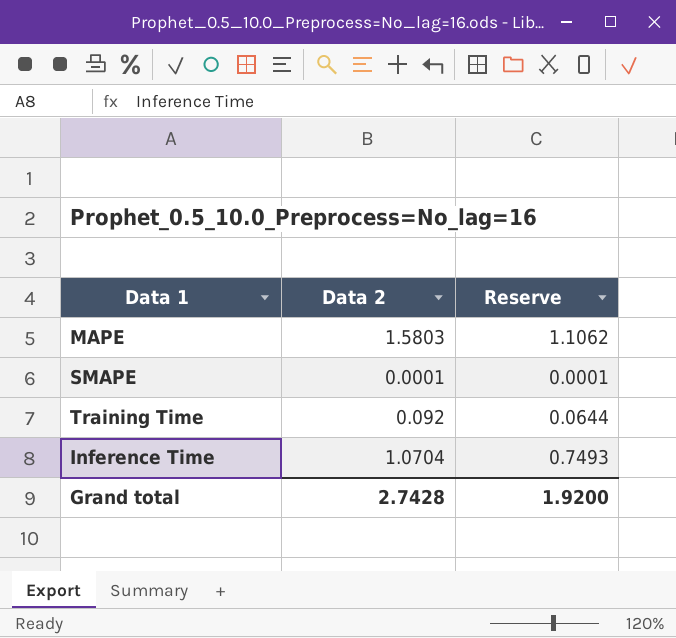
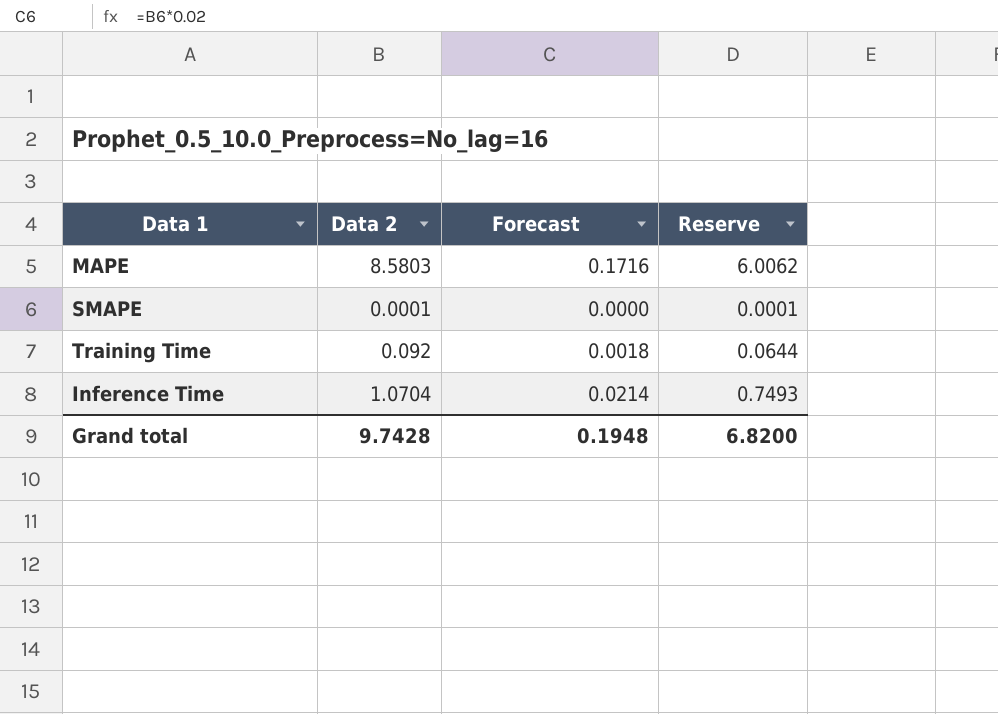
column Forecast | formula: none -> [Data 2] * 0.02
MAPE | Data 2: 1.5803 -> 8.5803
MAPE | Reserve: 1.1062 -> 6.0062
Grand total | Data 2: 2.7428 -> 9.7428
Grand total | Reserve: 1.9200 -> 6.8200

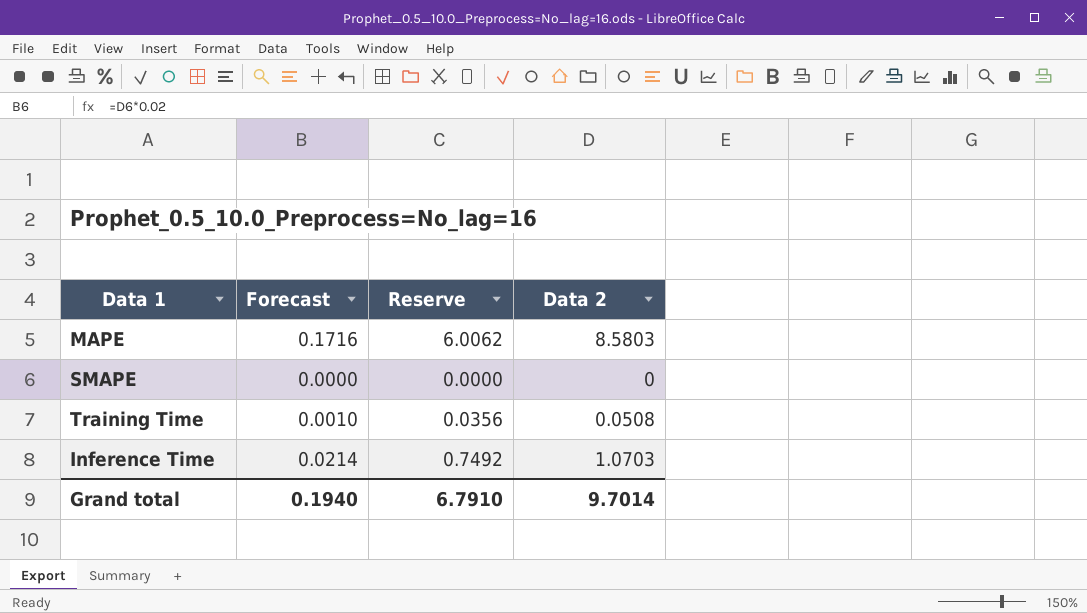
column Data 2 | position: 2 -> 4
SMAPE | Reserve: 0.0001 -> 0.0000
SMAPE | Data 2: 0.0001 -> 0
Training Time | Forecast: 0.0018 -> 0.0010
Training Time | Reserve: 0.0644 -> 0.0356
Training Time | Data 2: 0.092 -> 0.0508
Inference Time | Reserve: 0.7493 -> 0.7492
Inference Time | Data 2: 1.0704 -> 1.0703
Grand total | Forecast: 0.1948 -> 0.1940
Grand total | Reserve: 6.8200 -> 6.7910
Grand total | Data 2: 9.7428 -> 9.7014

